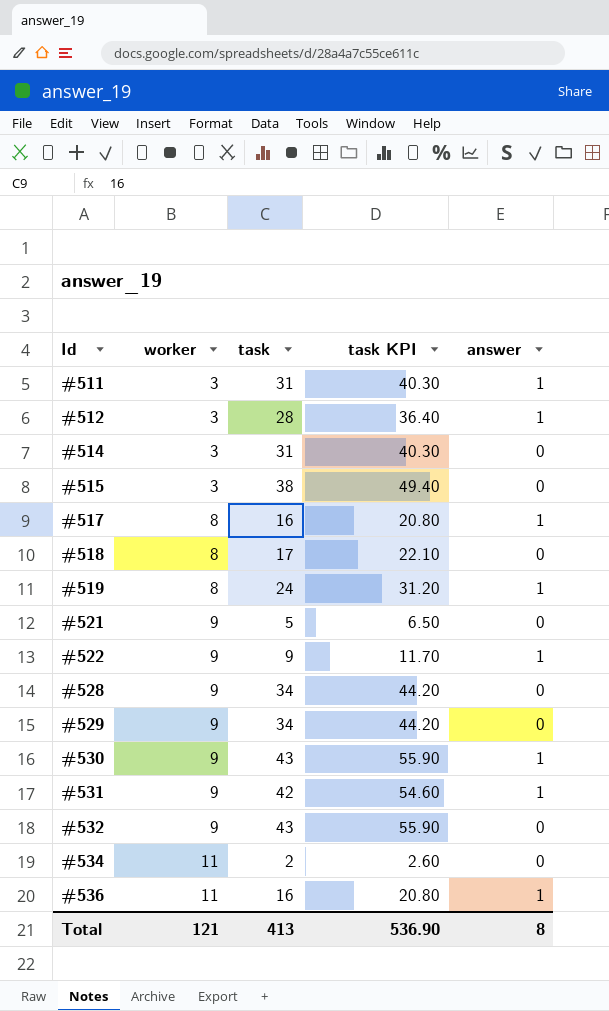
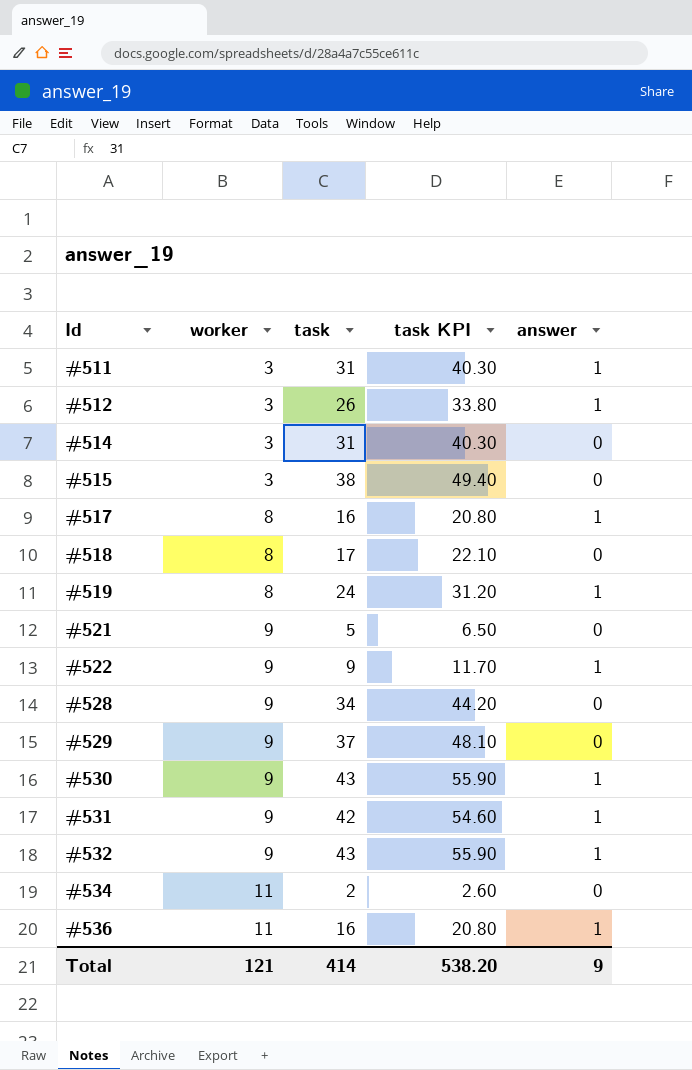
#512 | task: 28 -> 26
#512 | task KPI: 36.40 -> 33.80
#529 | task: 34 -> 37
#529 | task KPI: 44.20 -> 48.10
#532 | answer: 0 -> 1
Total | task: 413 -> 414
Total | task KPI: 536.90 -> 538.20
Total | answer: 8 -> 9

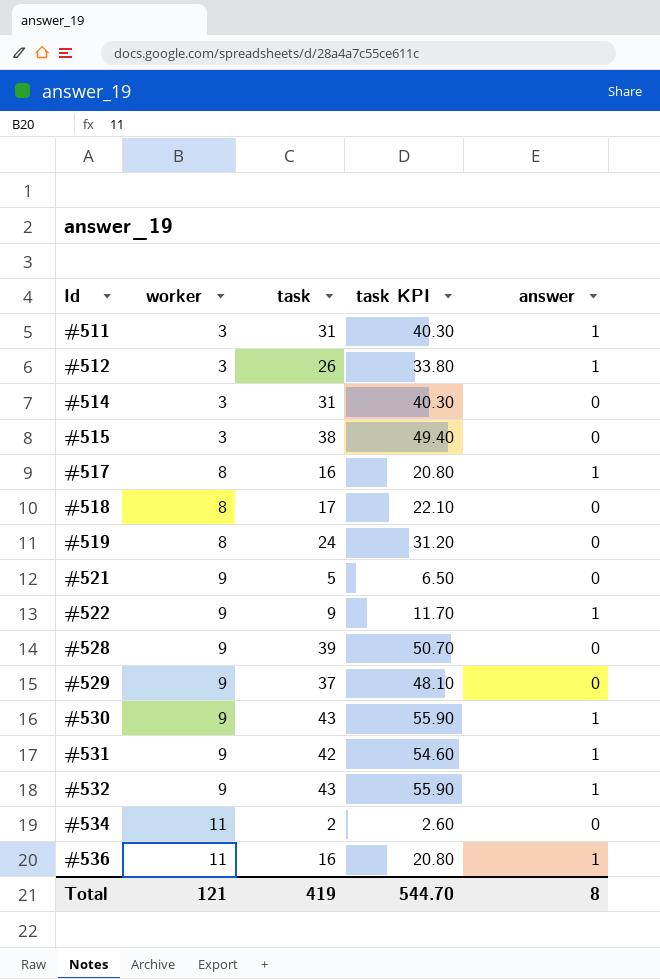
#519 | answer: 1 -> 0
#528 | task: 34 -> 39
#528 | task KPI: 44.20 -> 50.70
Total | task: 414 -> 419
Total | task KPI: 538.20 -> 544.70
Total | answer: 9 -> 8

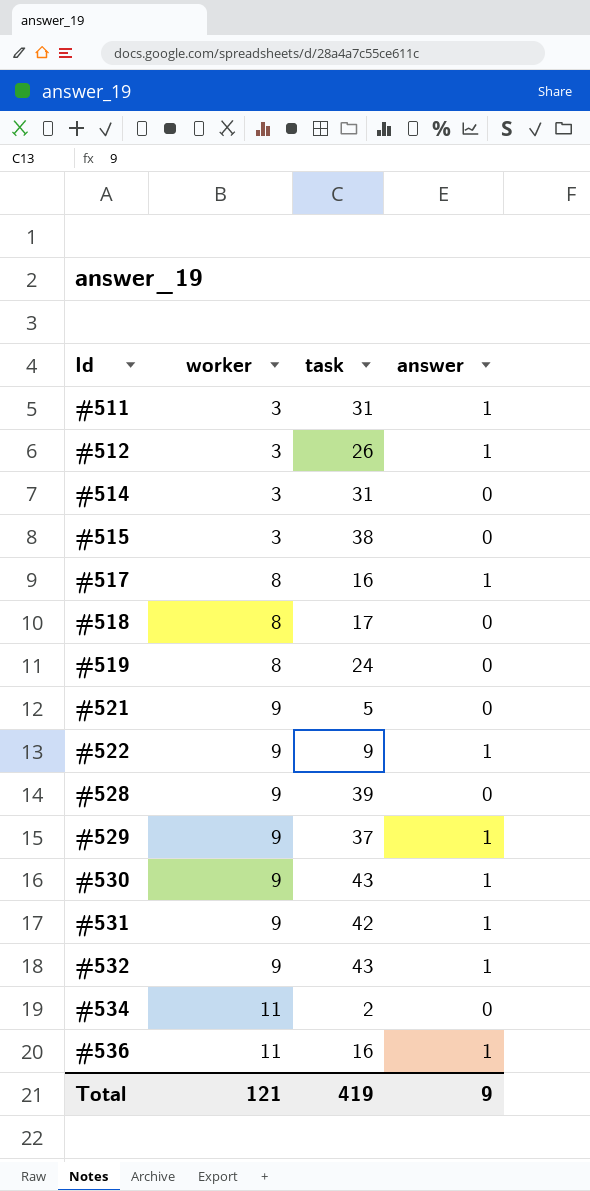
column task KPI | formula: [task] * 1.3 -> none
#529 | answer: 0 -> 1
Total | answer: 8 -> 9

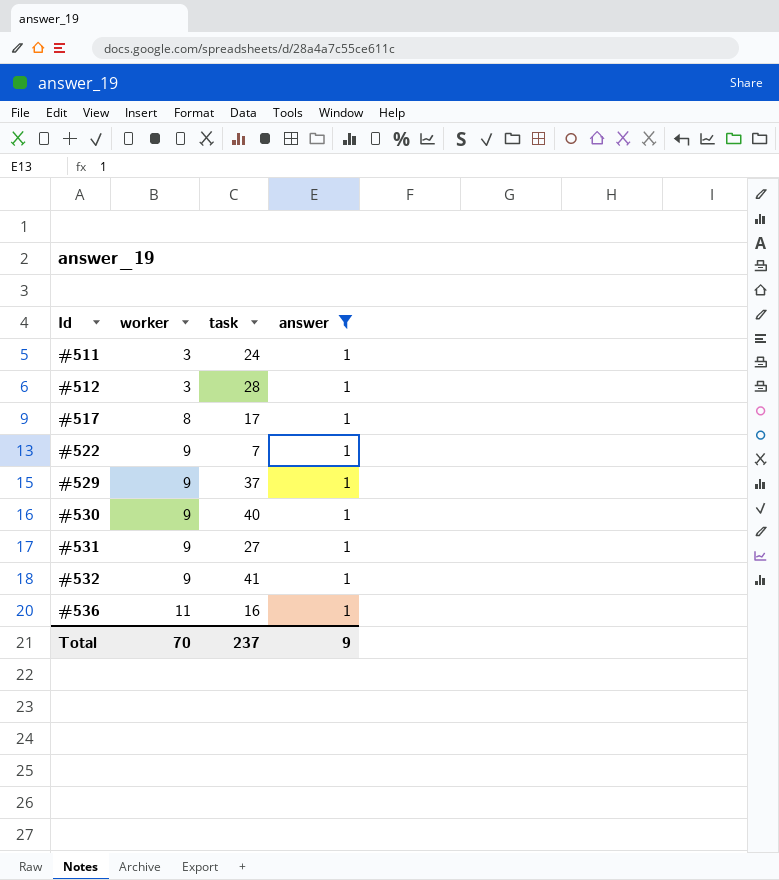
filter: none -> answer = 1
#511 | task: 31 -> 24
#512 | task: 26 -> 28
#517 | task: 16 -> 17
#522 | task: 9 -> 7
#530 | task: 43 -> 40
#531 | task: 42 -> 27
#532 | task: 43 -> 41
Total | worker: 121 -> 70
Total | task: 419 -> 237

